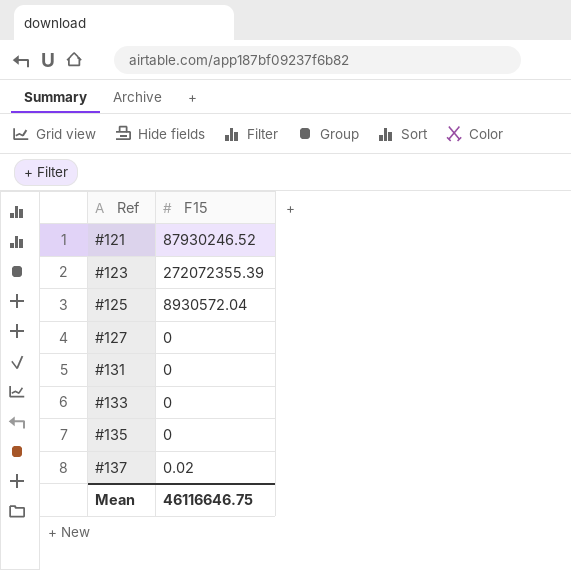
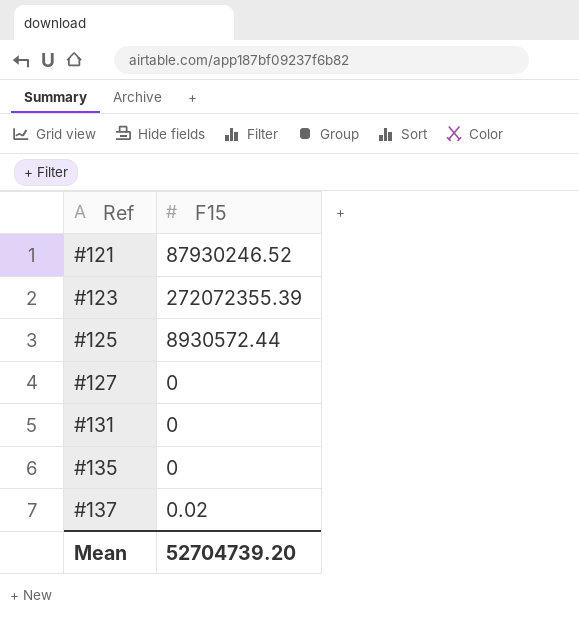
row #133: 0 -> none
#125 | F15: 8930572.04 -> 8930572.44
Mean | F15: 46116646.75 -> 52704739.20

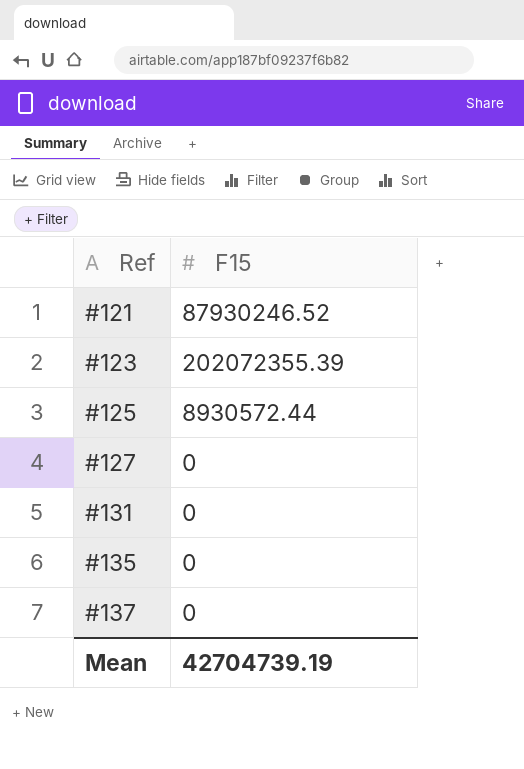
#123 | F15: 272072355.39 -> 202072355.39
#137 | F15: 0.02 -> 0
Mean | F15: 52704739.20 -> 42704739.19

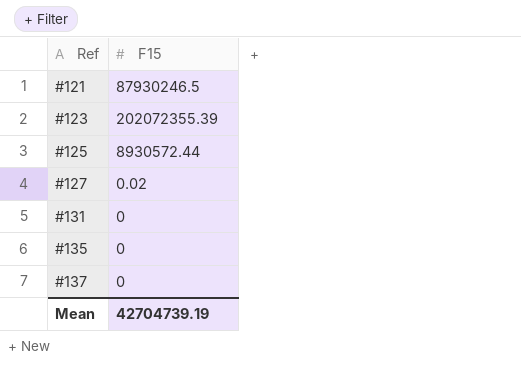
#121 | F15: 87930246.52 -> 87930246.5
#127 | F15: 0 -> 0.02

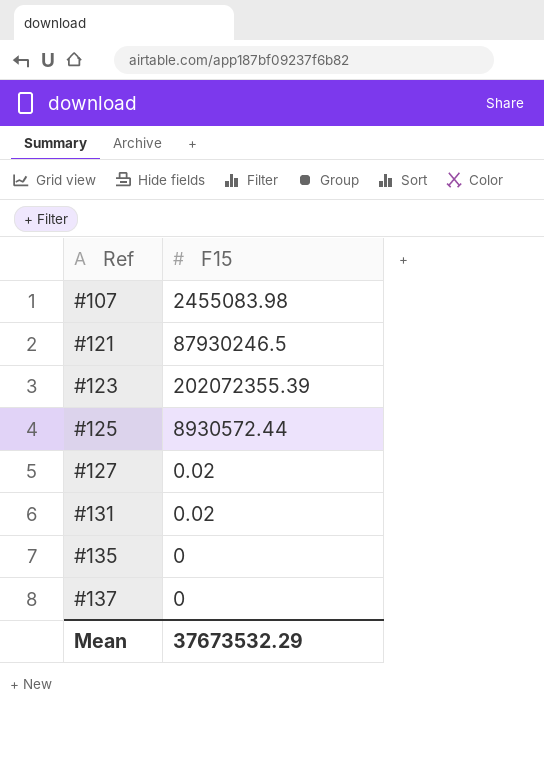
row #107: none -> 2455083.98
#131 | F15: 0 -> 0.02
Mean | F15: 42704739.19 -> 37673532.29

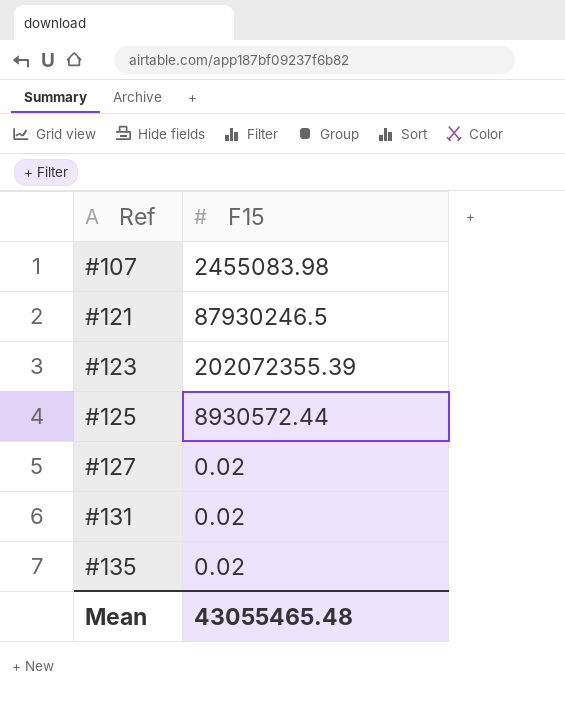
row #137: 0 -> none
#135 | F15: 0 -> 0.02
Mean | F15: 37673532.29 -> 43055465.48

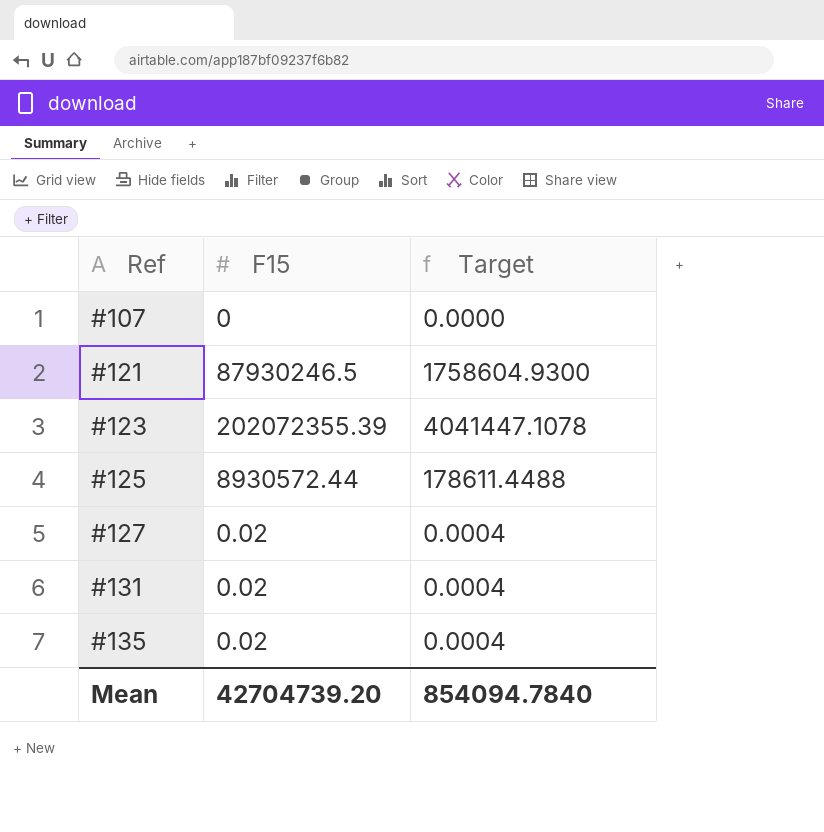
column Target | formula: none -> [F15] * 0.02
#107 | F15: 2455083.98 -> 0
Mean | F15: 43055465.48 -> 42704739.20

